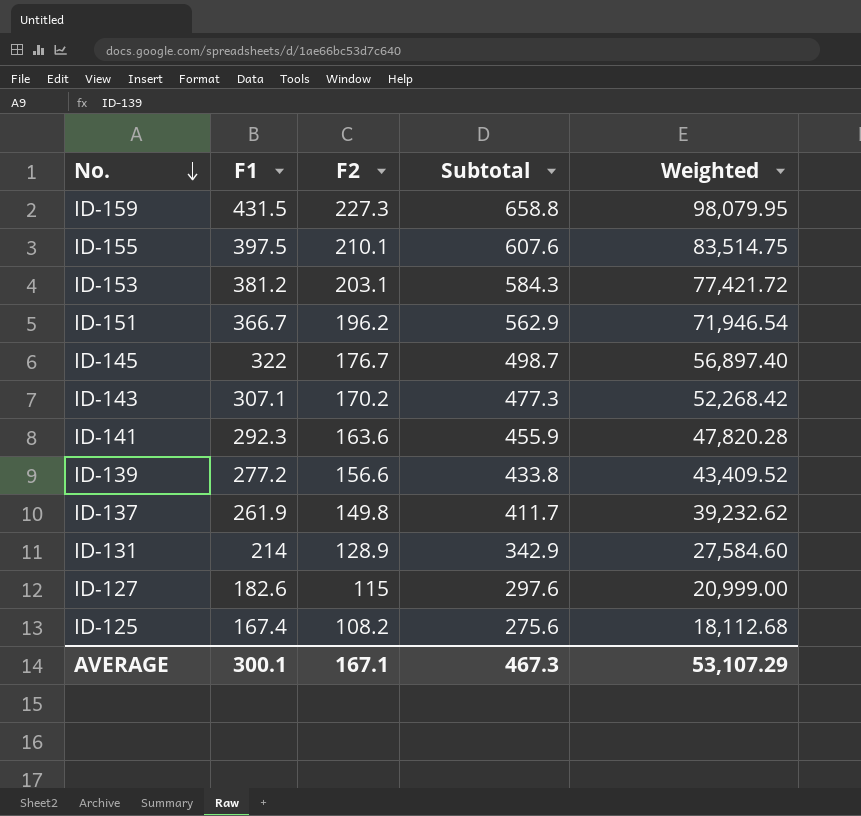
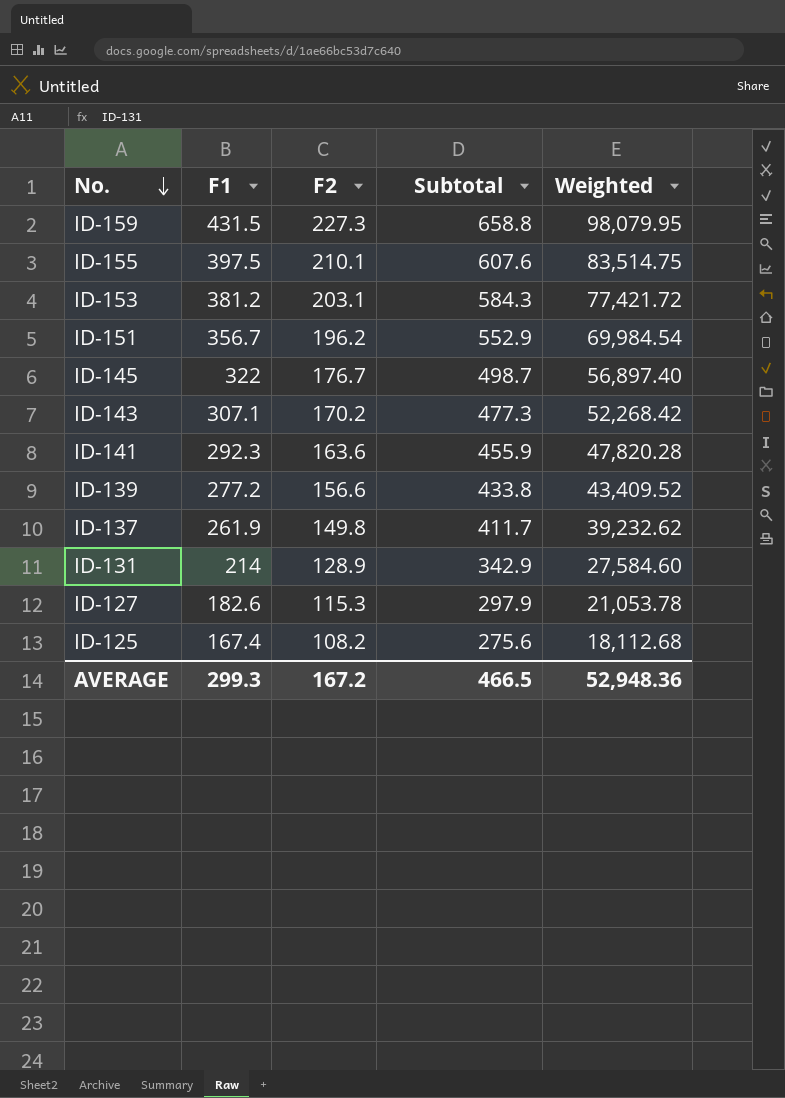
ID-151 | F1: 366.7 -> 356.7
ID-151 | Subtotal: 562.9 -> 552.9
ID-151 | Weighted: 71,946.54 -> 69,984.54
ID-127 | F2: 115 -> 115.3
ID-127 | Subtotal: 297.6 -> 297.9
ID-127 | Weighted: 20,999.00 -> 21,053.78
AVERAGE | F1: 300.1 -> 299.3
AVERAGE | F2: 167.1 -> 167.2
AVERAGE | Subtotal: 467.3 -> 466.5
AVERAGE | Weighted: 53,107.29 -> 52,948.36

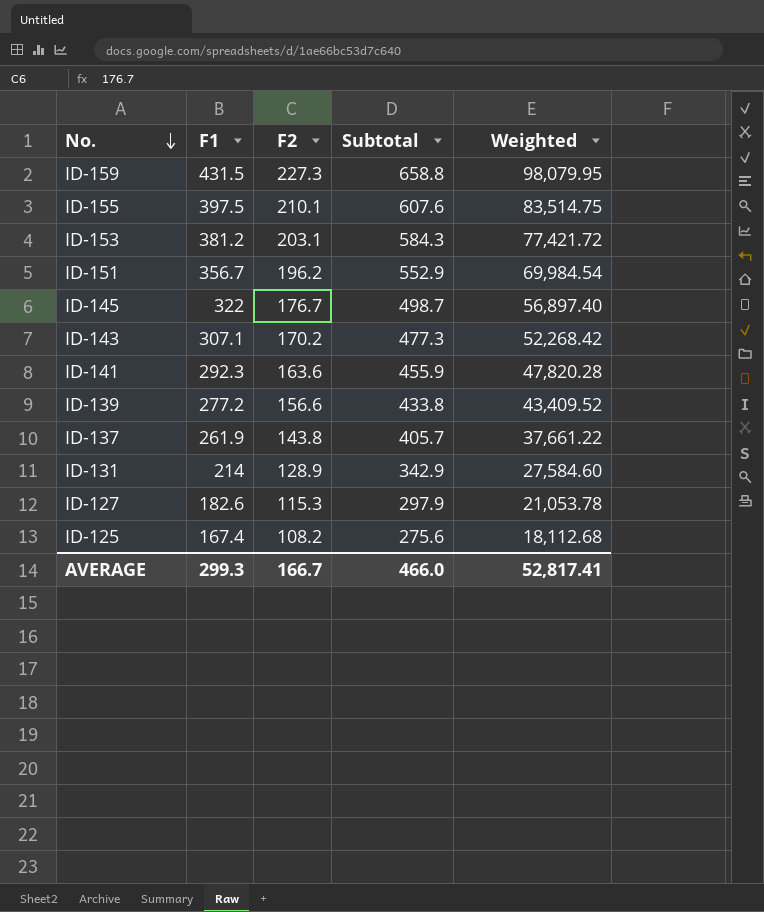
ID-137 | F2: 149.8 -> 143.8
ID-137 | Subtotal: 411.7 -> 405.7
ID-137 | Weighted: 39,232.62 -> 37,661.22
AVERAGE | F2: 167.2 -> 166.7
AVERAGE | Subtotal: 466.5 -> 466.0
AVERAGE | Weighted: 52,948.36 -> 52,817.41

